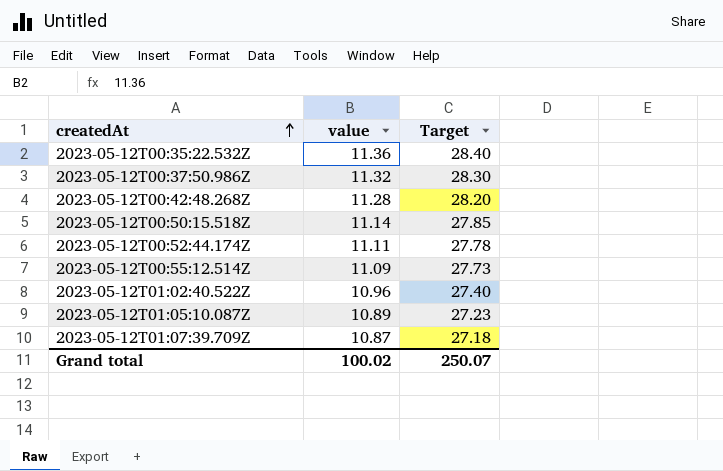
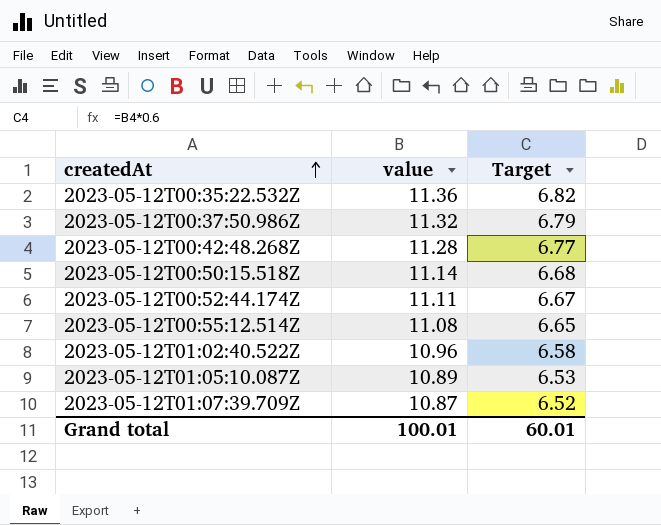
column Target | formula: [value] * 2.5 -> [value] * 0.6
2023-05-12T00:55:12.514Z | value: 11.09 -> 11.08
Grand total | value: 100.02 -> 100.01
Grand total | Target: 250.07 -> 60.01

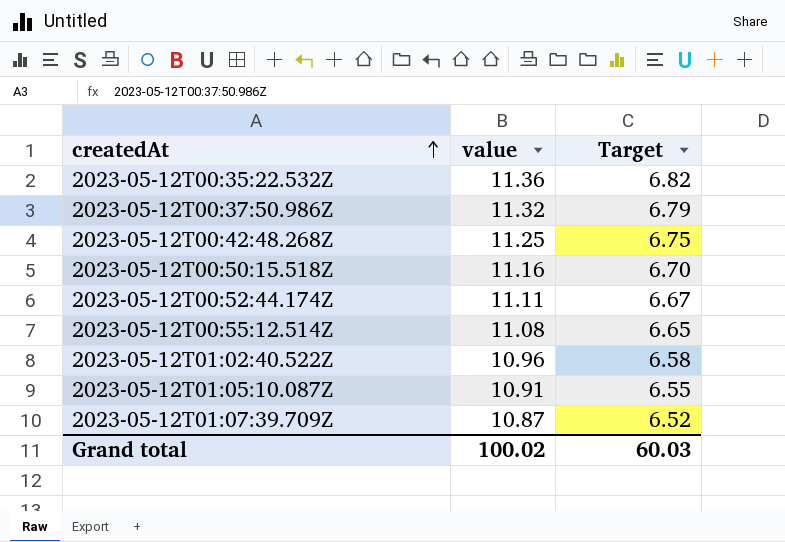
2023-05-12T00:42:48.268Z | value: 11.28 -> 11.25
2023-05-12T00:42:48.268Z | Target: 6.77 -> 6.75
2023-05-12T00:50:15.518Z | value: 11.14 -> 11.16
2023-05-12T00:50:15.518Z | Target: 6.68 -> 6.70
2023-05-12T01:05:10.087Z | value: 10.89 -> 10.91
2023-05-12T01:05:10.087Z | Target: 6.53 -> 6.55
Grand total | value: 100.01 -> 100.02
Grand total | Target: 60.01 -> 60.03

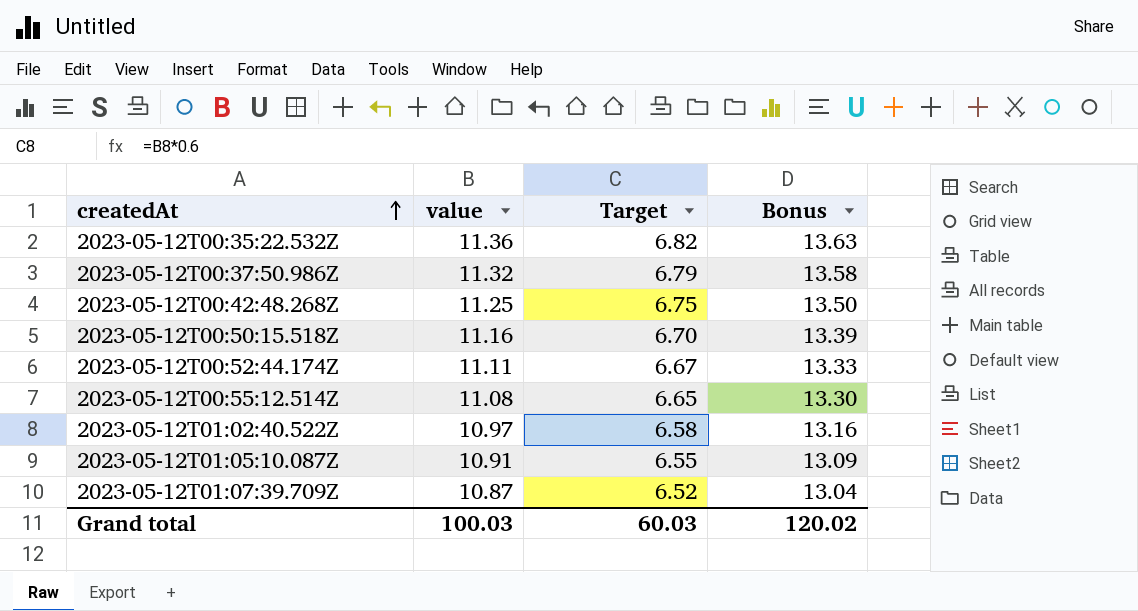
column Bonus | formula: none -> [value] * 1.2
2023-05-12T01:02:40.522Z | value: 10.96 -> 10.97
Grand total | value: 100.02 -> 100.03

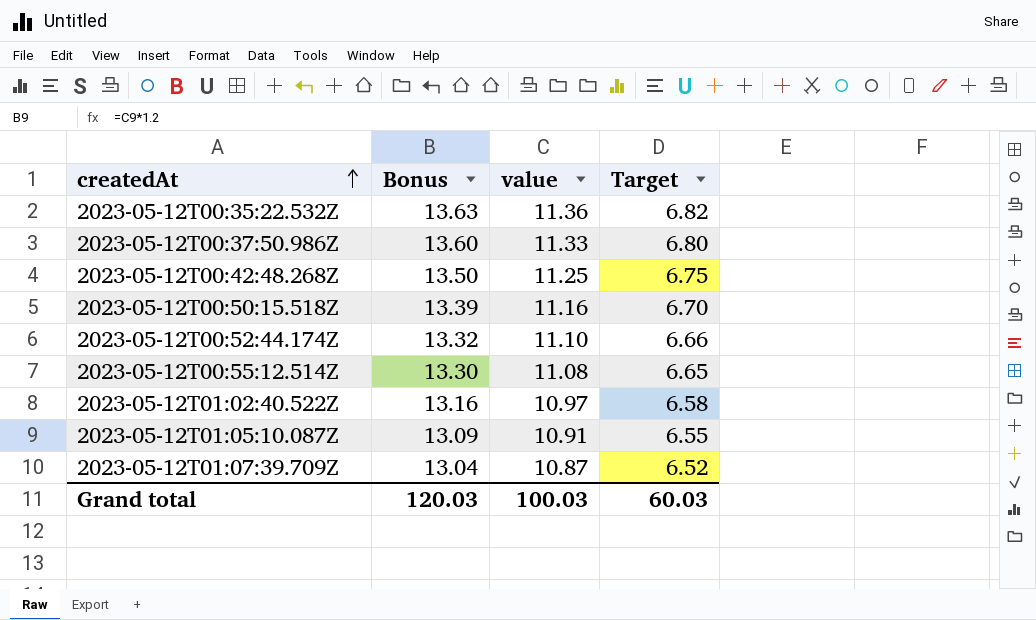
column Bonus | position: 4 -> 2
2023-05-12T00:37:50.986Z | Bonus: 13.58 -> 13.60
2023-05-12T00:37:50.986Z | value: 11.32 -> 11.33
2023-05-12T00:37:50.986Z | Target: 6.79 -> 6.80
2023-05-12T00:52:44.174Z | Bonus: 13.33 -> 13.32
2023-05-12T00:52:44.174Z | value: 11.11 -> 11.10
2023-05-12T00:52:44.174Z | Target: 6.67 -> 6.66
Grand total | Bonus: 120.02 -> 120.03

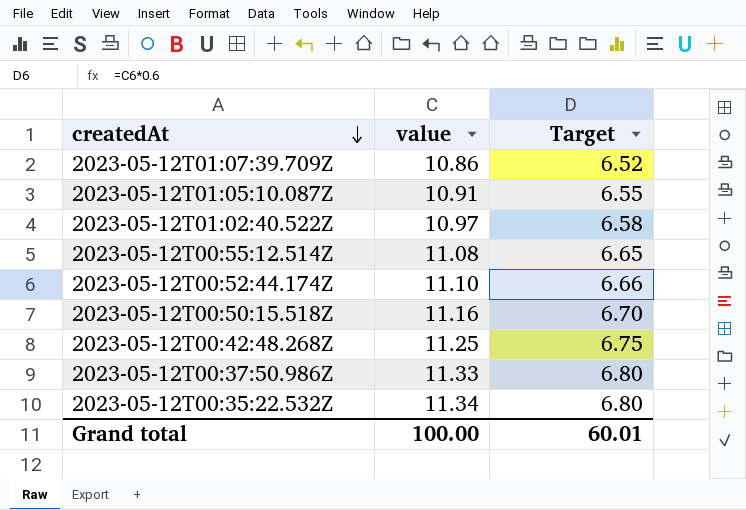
row order: createdAt ascending -> createdAt descending
column Bonus | formula: [value] * 1.2 -> none
2023-05-12T01:07:39.709Z | value: 10.87 -> 10.86
2023-05-12T00:35:22.532Z | value: 11.36 -> 11.34
2023-05-12T00:35:22.532Z | Target: 6.82 -> 6.80
Grand total | value: 100.03 -> 100.00
Grand total | Target: 60.03 -> 60.01

